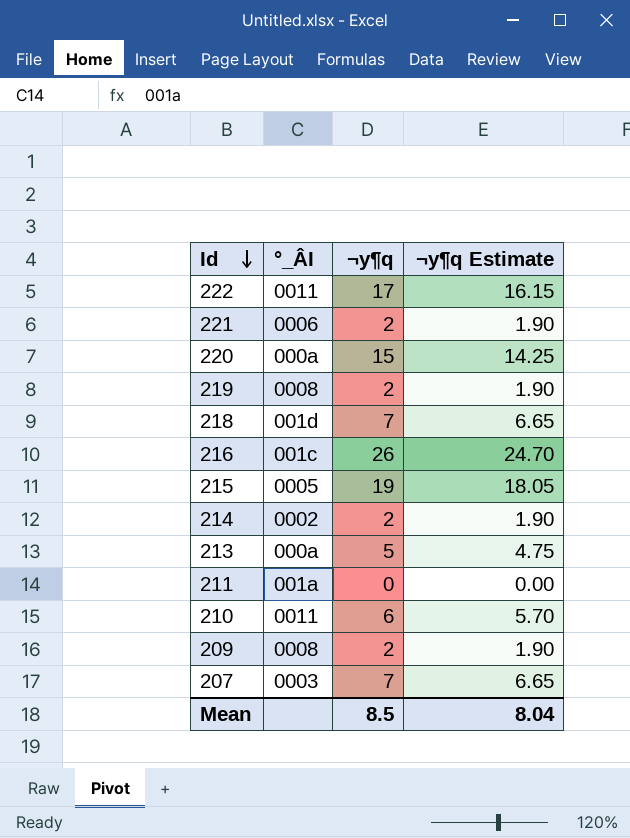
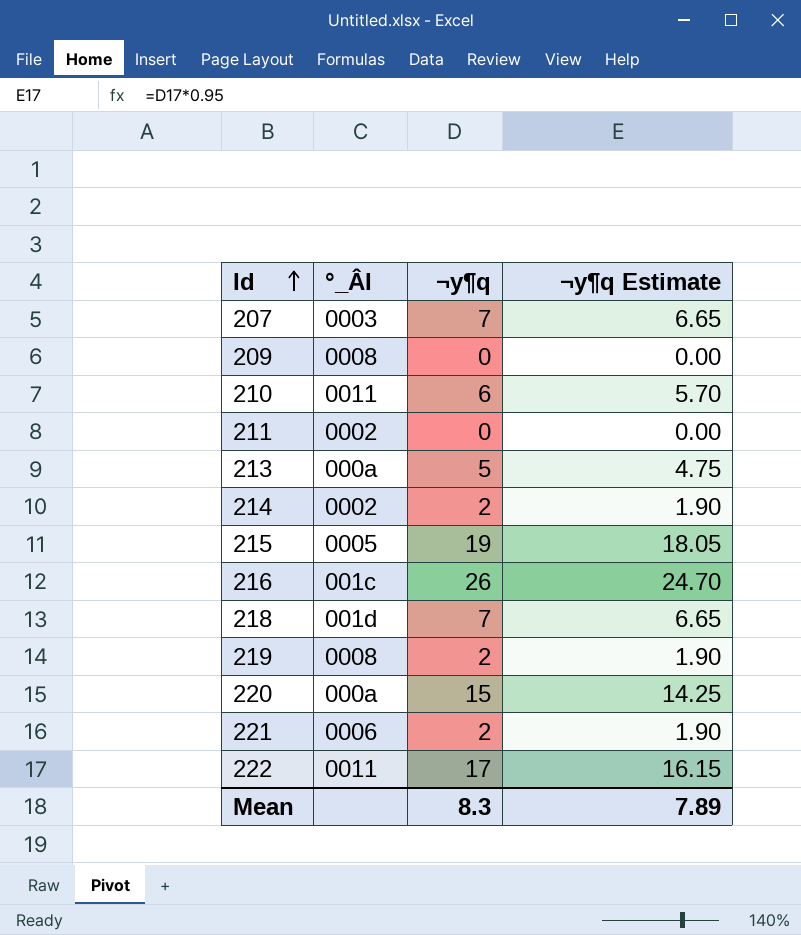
row order: Id descending -> Id ascending
209 | ¬y¶q: 2 -> 0
209 | ¬y¶q Estimate: 1.90 -> 0.00
211 | °_ÂI: 001a -> 0002
Mean | ¬y¶q: 8.5 -> 8.3
Mean | ¬y¶q Estimate: 8.04 -> 7.89

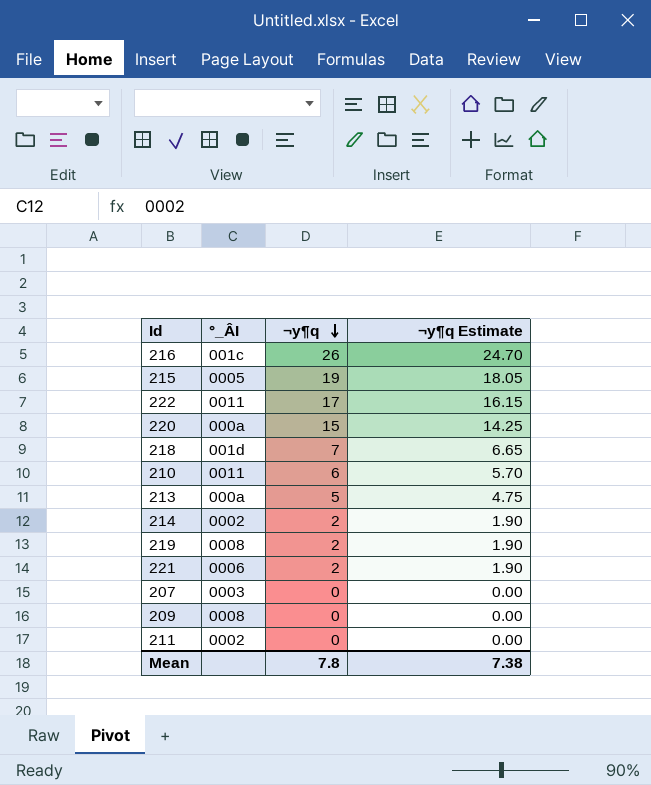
row order: Id ascending -> ¬y¶q descending
207 | ¬y¶q: 7 -> 0
207 | ¬y¶q Estimate: 6.65 -> 0.00
Mean | ¬y¶q: 8.3 -> 7.8
Mean | ¬y¶q Estimate: 7.89 -> 7.38

